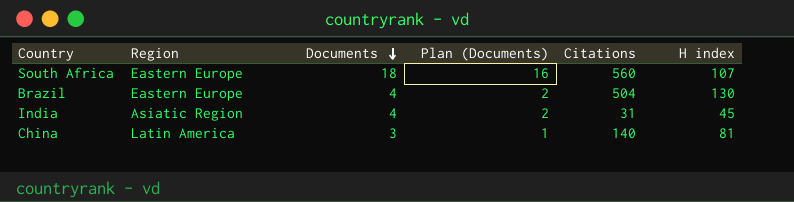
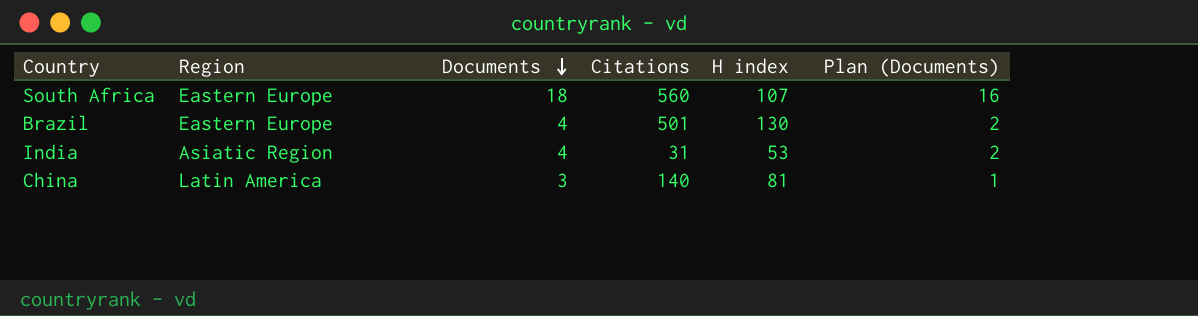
column Plan (Documents) | position: 4 -> 6
Brazil | Citations: 504 -> 501
India | H index: 45 -> 53

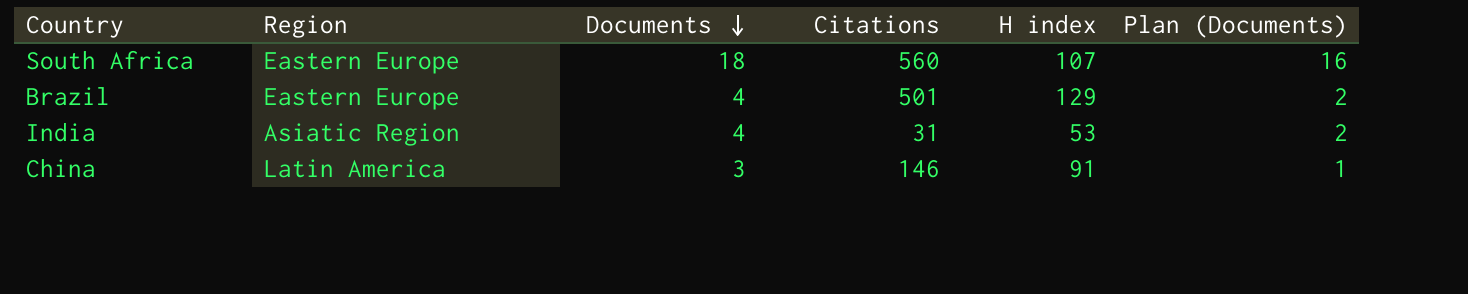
Brazil | H index: 130 -> 129
China | Citations: 140 -> 146
China | H index: 81 -> 91

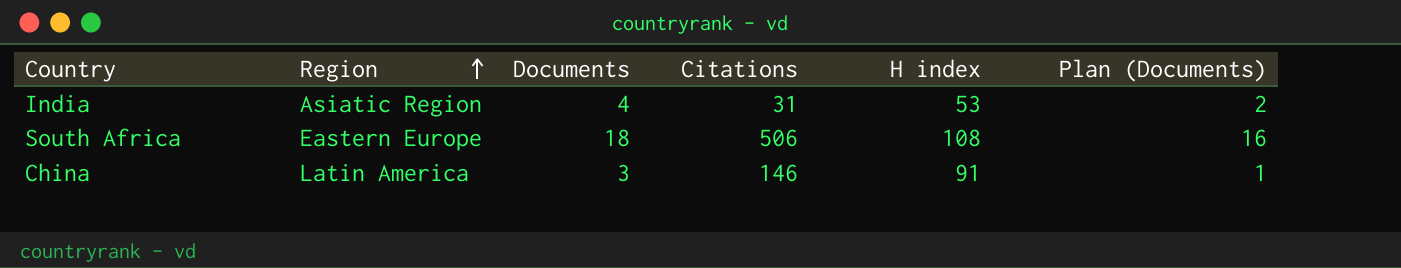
row order: Documents descending -> Region ascending
row Brazil: Eastern Europe | 4 | 501 | 129 | 2 -> none
South Africa | Citations: 560 -> 506
South Africa | H index: 107 -> 108

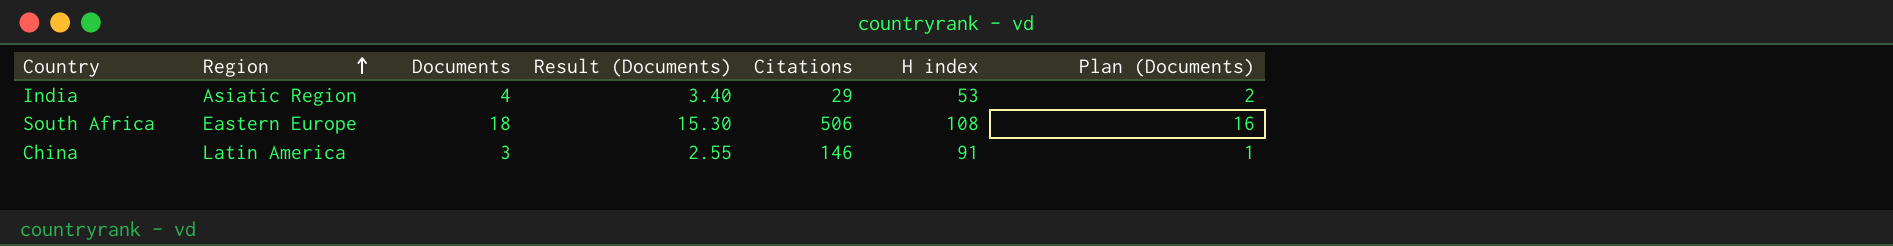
column Result (Documents) | formula: none -> [Documents] * 0.85
India | Citations: 31 -> 29

